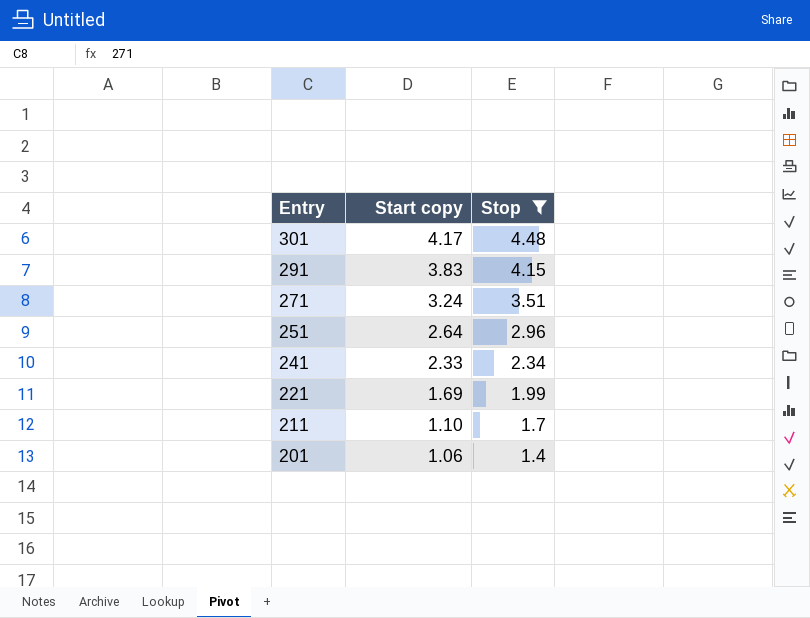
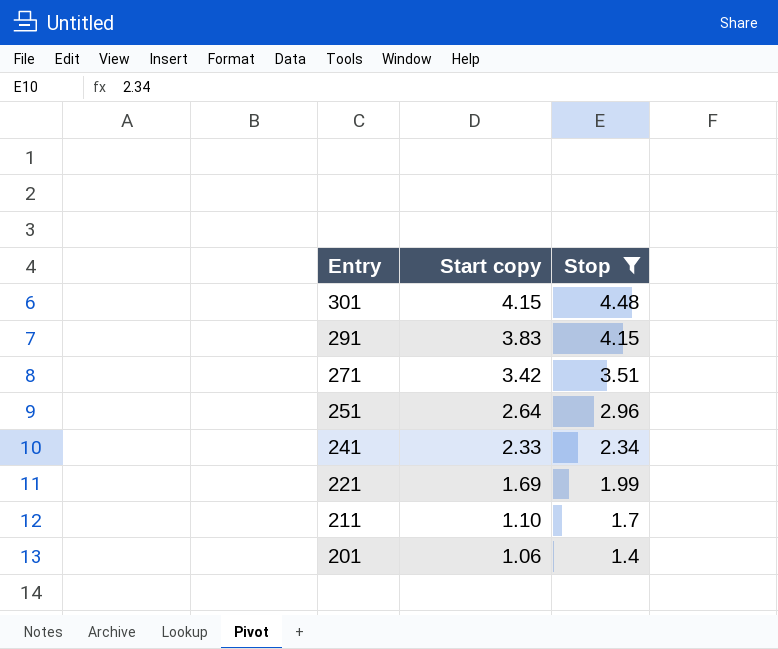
301 | Start copy: 4.17 -> 4.15
271 | Start copy: 3.24 -> 3.42

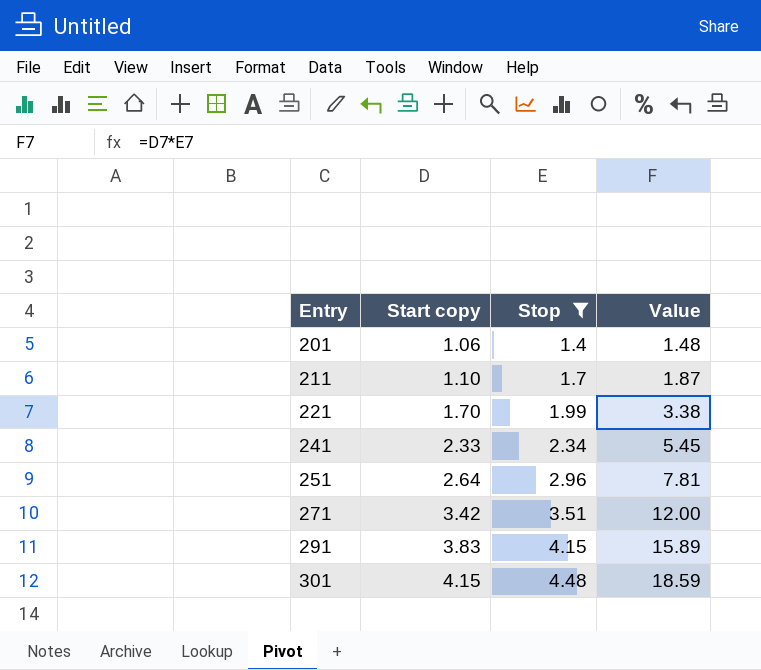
row order: Entry descending -> Entry ascending
column Value | formula: none -> [Start copy] * [Stop]
221 | Start copy: 1.69 -> 1.70

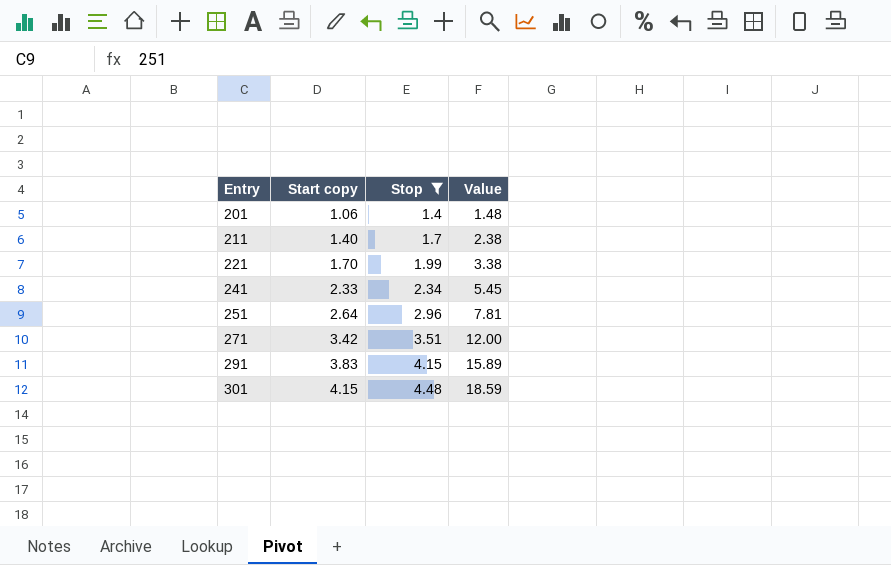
211 | Start copy: 1.10 -> 1.40
211 | Value: 1.87 -> 2.38

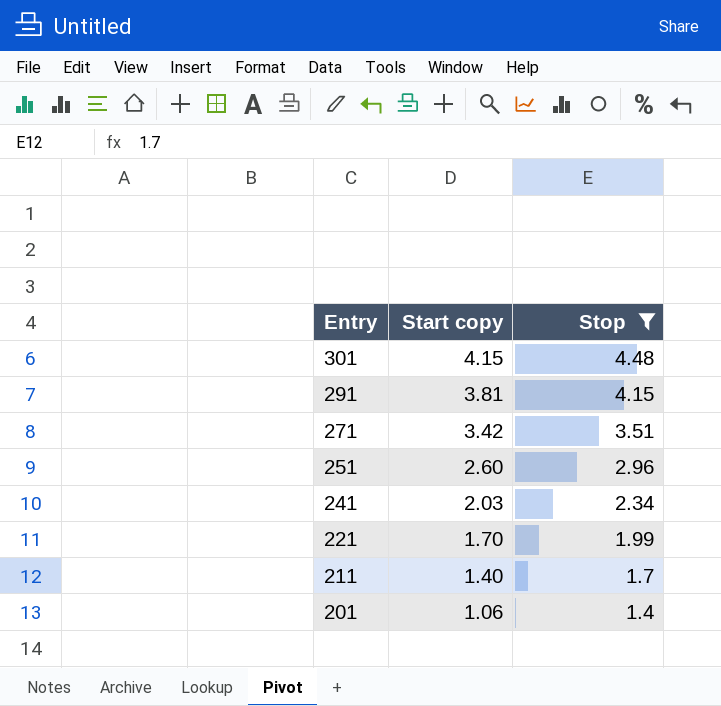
row order: Entry ascending -> Entry descending
column Value | formula: [Start copy] * [Stop] -> none
291 | Start copy: 3.83 -> 3.81
251 | Start copy: 2.64 -> 2.60
241 | Start copy: 2.33 -> 2.03

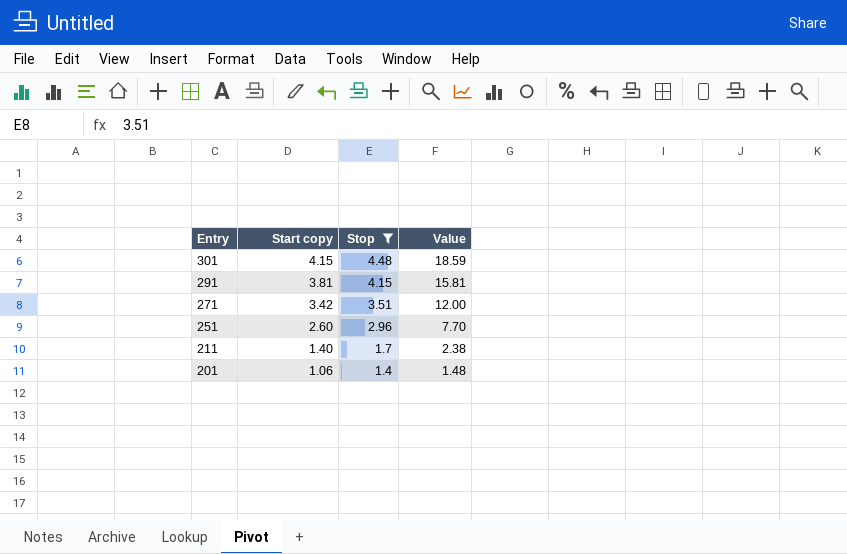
column Value | formula: none -> [Start copy] * [Stop]
row 241: 2.03 | 2.34 -> none
row 221: 1.70 | 1.99 -> none

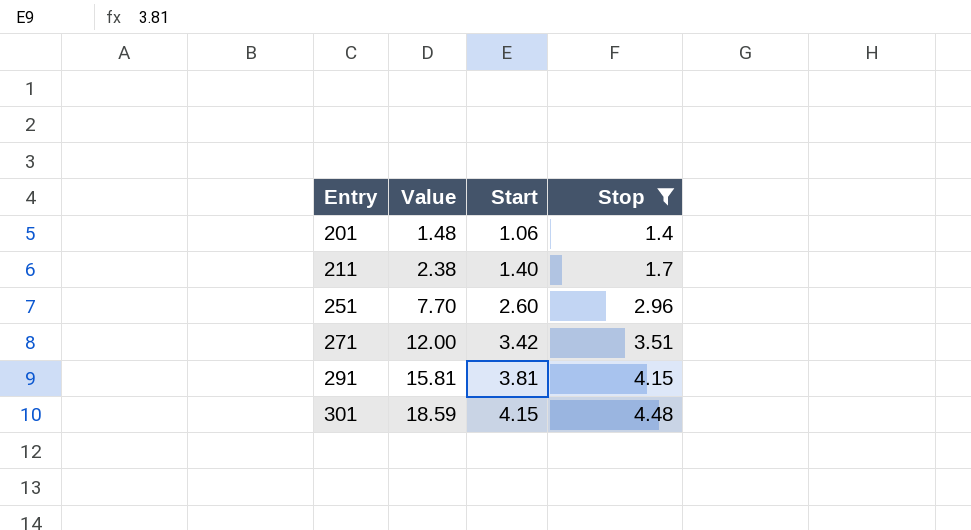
row order: Entry descending -> Entry ascending
column Value | position: 4 -> 2
column name: Start copy -> Start

